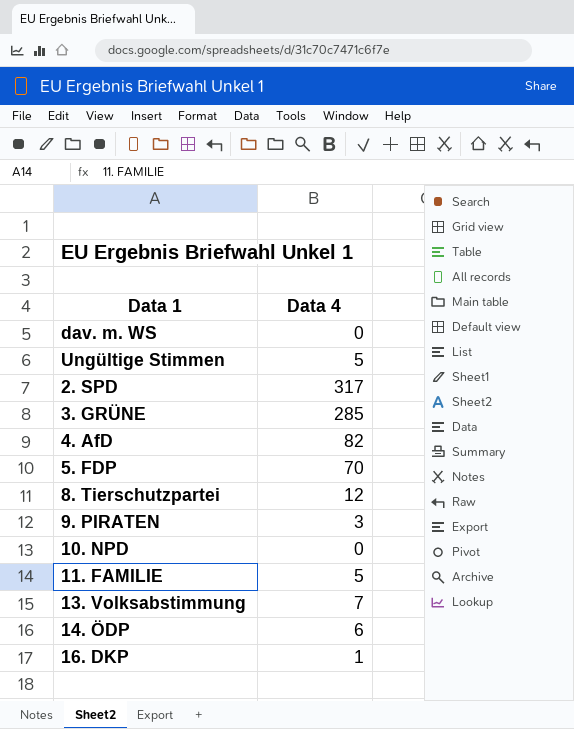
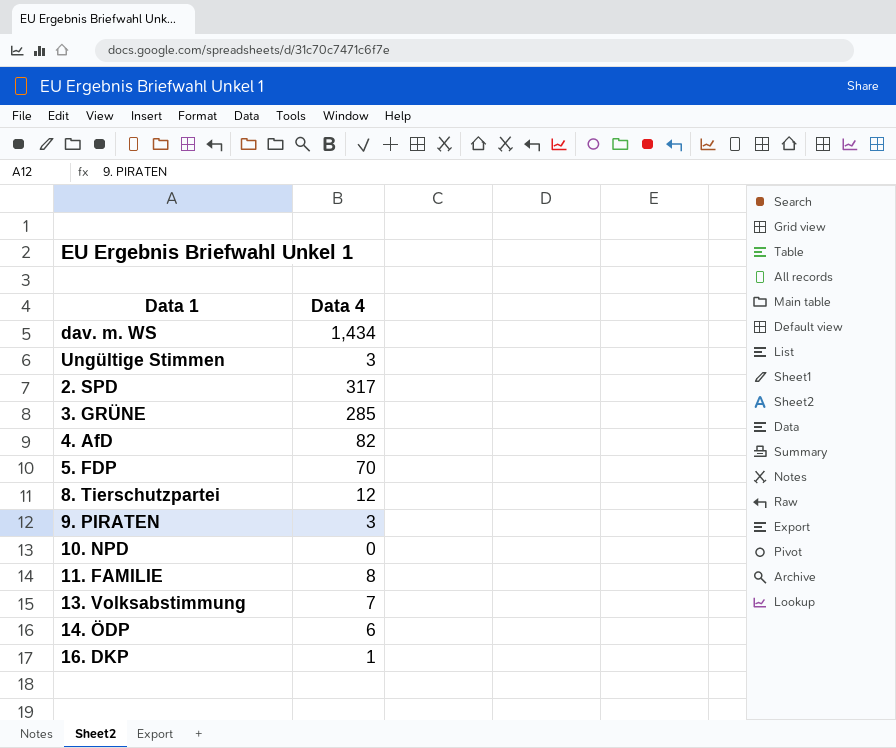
dav. m. WS | Data 4: 0 -> 1,434
Ungültige Stimmen | Data 4: 5 -> 3
11. FAMILIE | Data 4: 5 -> 8

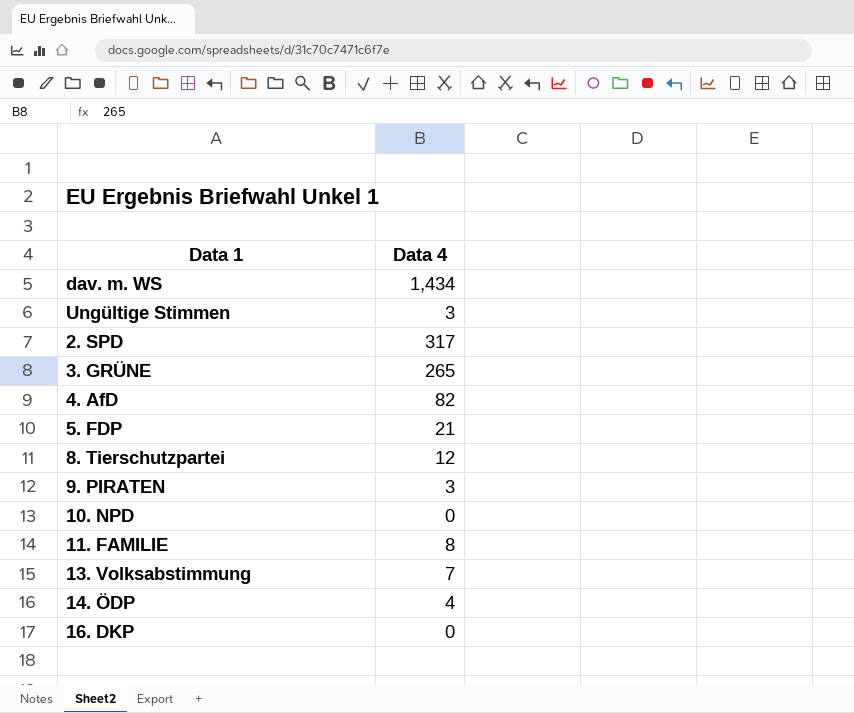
3. GRÜNE | Data 4: 285 -> 265
5. FDP | Data 4: 70 -> 21
14. ÖDP | Data 4: 6 -> 4
16. DKP | Data 4: 1 -> 0

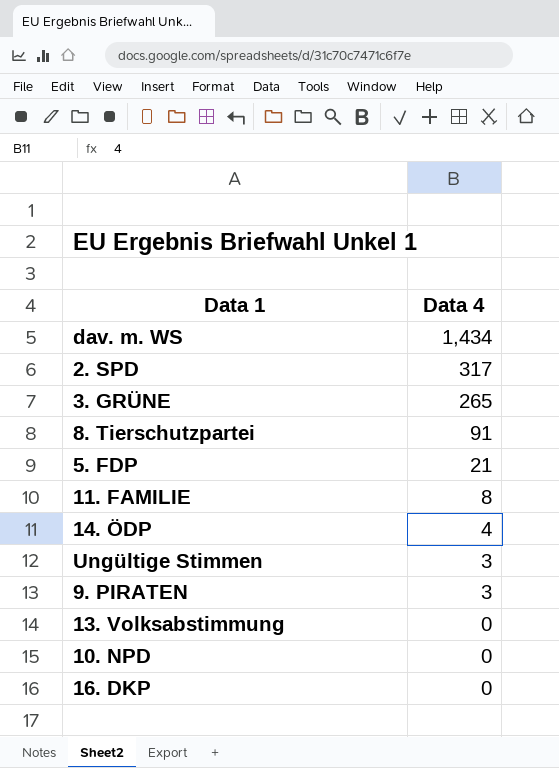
row order: none -> Data 4 descending
row 4. AfD: 82 -> none
8. Tierschutzpartei | Data 4: 12 -> 91
13. Volksabstimmung | Data 4: 7 -> 0

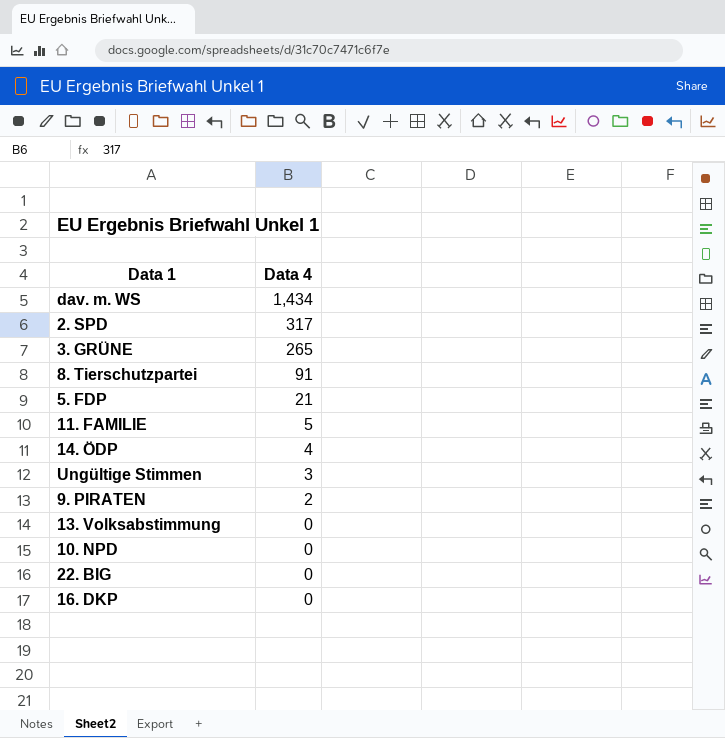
11. FAMILIE | Data 4: 8 -> 5
9. PIRATEN | Data 4: 3 -> 2
row 22. BIG: none -> 0

